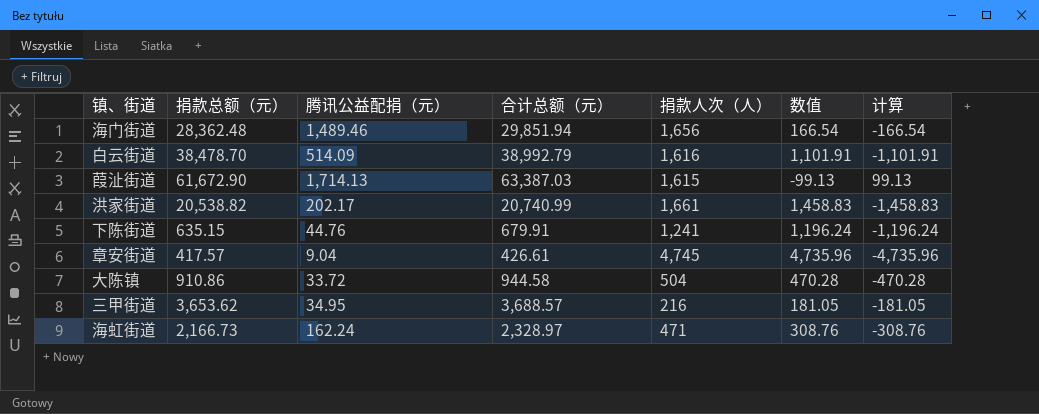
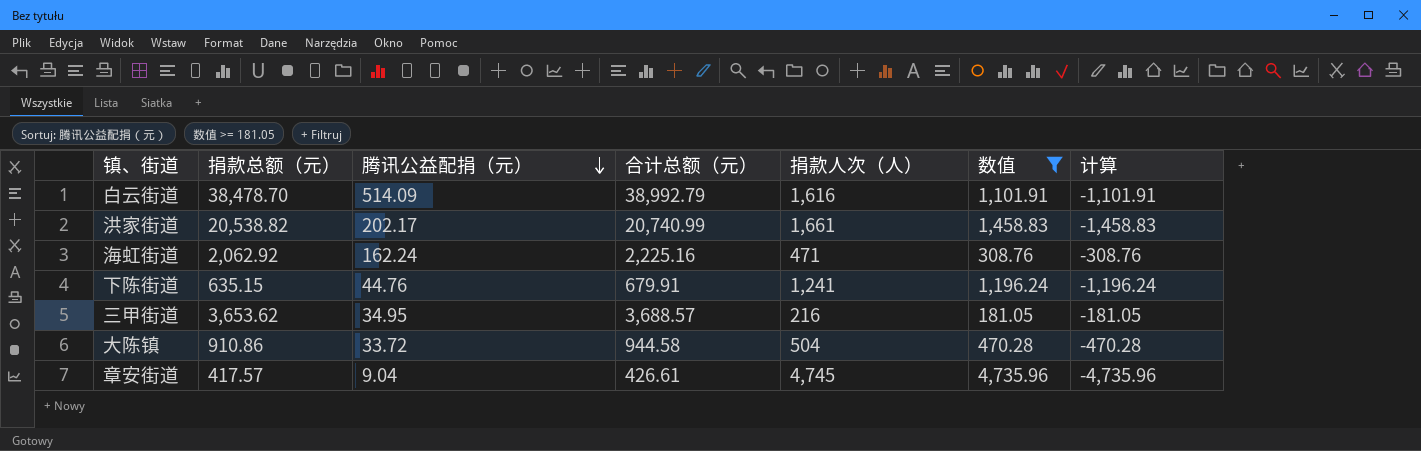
filter: none -> 数值 >= 181.05
row order: none -> 腾讯公益配捐（元） descending
海虹街道 | 捐款总额（元）: 2,166.73 -> 2,062.92
海虹街道 | 合计总额（元）: 2,328.97 -> 2,225.16

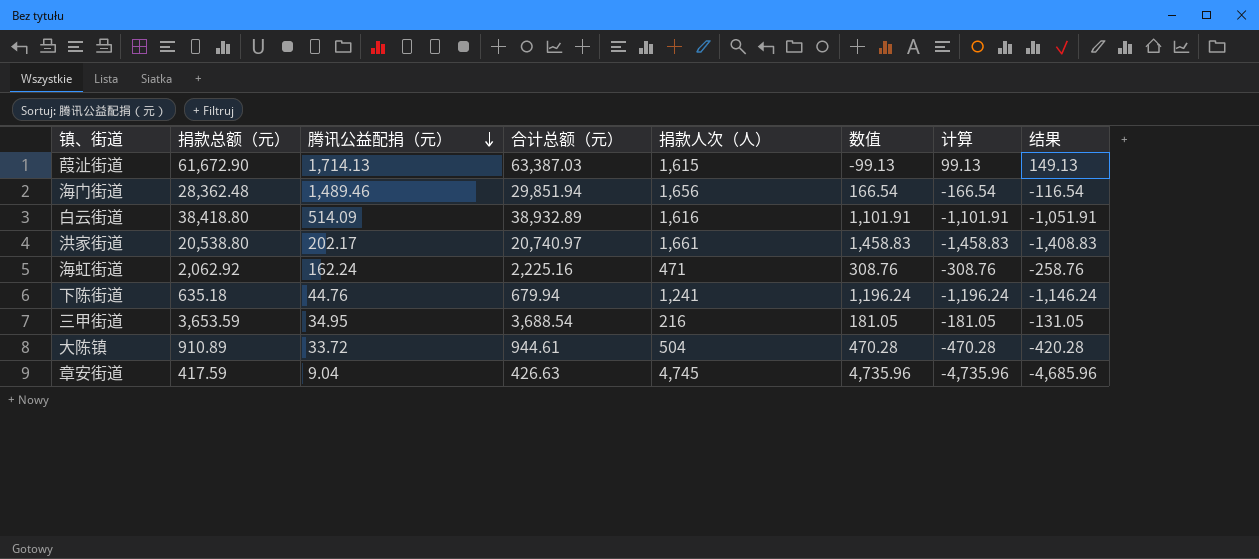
filter: 数值 >= 181.05 -> none
column 结果 | formula: none -> [计算] + 50
白云街道 | 捐款总额（元）: 38,478.70 -> 38,418.80
白云街道 | 合计总额（元）: 38,992.79 -> 38,932.89
洪家街道 | 捐款总额（元）: 20,538.82 -> 20,538.80
洪家街道 | 合计总额（元）: 20,740.99 -> 20,740.97
下陈街道 | 捐款总额（元）: 635.15 -> 635.18
下陈街道 | 合计总额（元）: 679.91 -> 679.94
三甲街道 | 捐款总额（元）: 3,653.62 -> 3,653.59
三甲街道 | 合计总额（元）: 3,688.57 -> 3,688.54
大陈镇 | 捐款总额（元）: 910.86 -> 910.89
大陈镇 | 合计总额（元）: 944.58 -> 944.61
章安街道 | 捐款总额（元）: 417.57 -> 417.59
章安街道 | 合计总额（元）: 426.61 -> 426.63

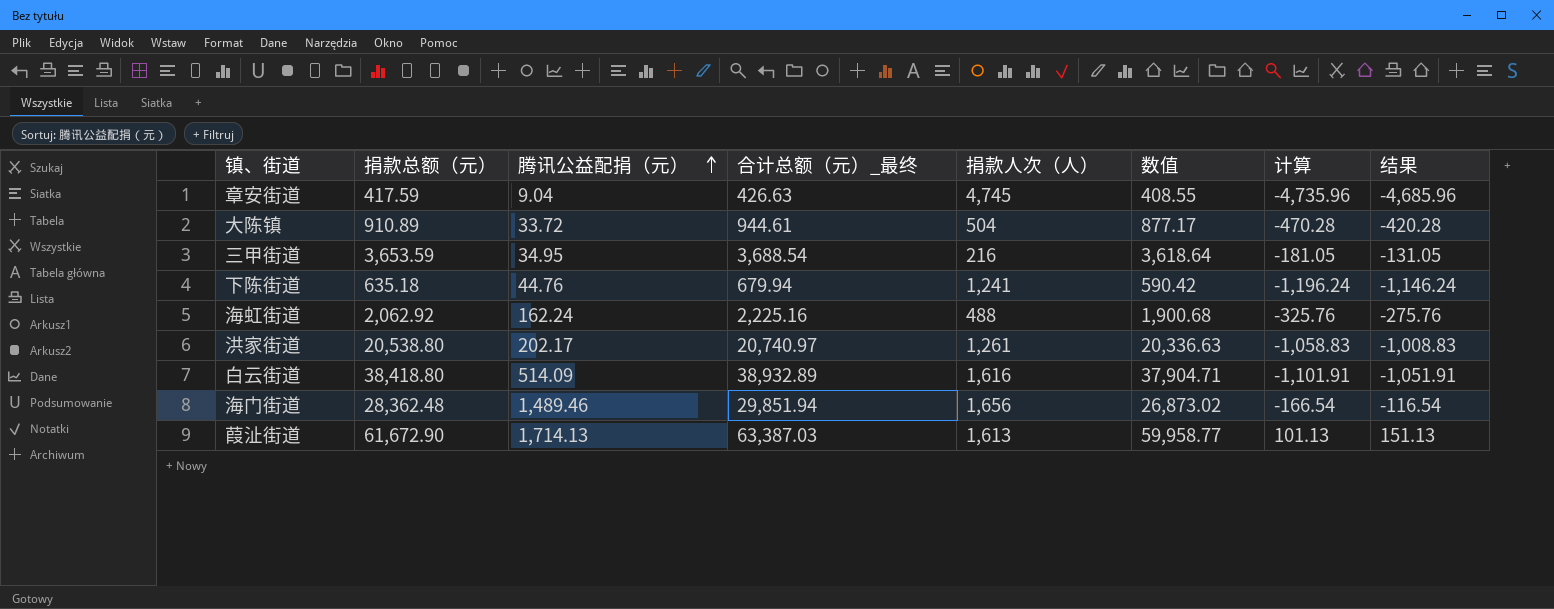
row order: 腾讯公益配捐（元） descending -> 腾讯公益配捐（元） ascending
column name: 合计总额（元） -> 合计总额（元）_最终
column 数值 | formula: [捐款人次（人）] - [腾讯公益配捐（元）] -> [捐款总额（元）] - [腾讯公益配捐（元）]
海虹街道 | 捐款人次（人）: 471 -> 488
海虹街道 | 计算: -308.76 -> -325.76
海虹街道 | 结果: -258.76 -> -275.76
洪家街道 | 捐款人次（人）: 1,661 -> 1,261
洪家街道 | 计算: -1,458.83 -> -1,058.83
洪家街道 | 结果: -1,408.83 -> -1,008.83
葭沚街道 | 捐款人次（人）: 1,615 -> 1,613
葭沚街道 | 计算: 99.13 -> 101.13
葭沚街道 | 结果: 149.13 -> 151.13

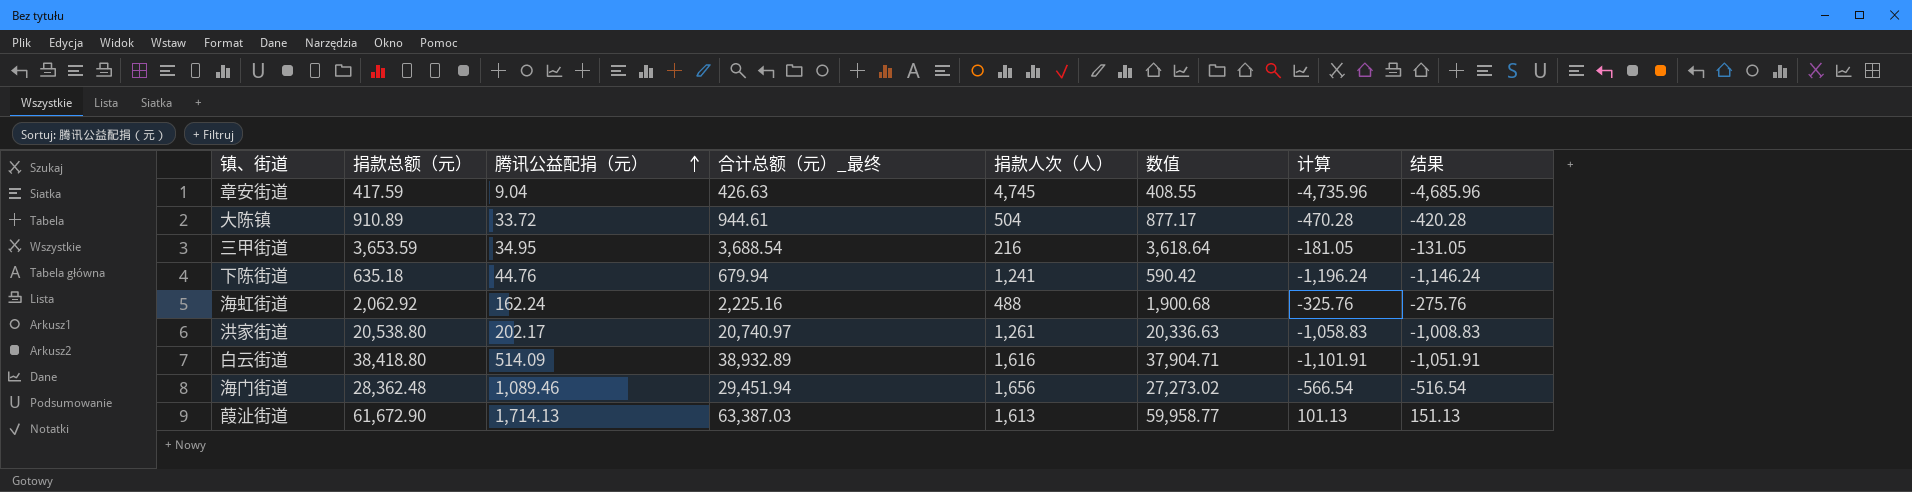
海门街道 | 腾讯公益配捐（元）: 1,489.46 -> 1,089.46
海门街道 | 合计总额（元）_最终: 29,851.94 -> 29,451.94
海门街道 | 数值: 26,873.02 -> 27,273.02
海门街道 | 计算: -166.54 -> -566.54
海门街道 | 结果: -116.54 -> -516.54

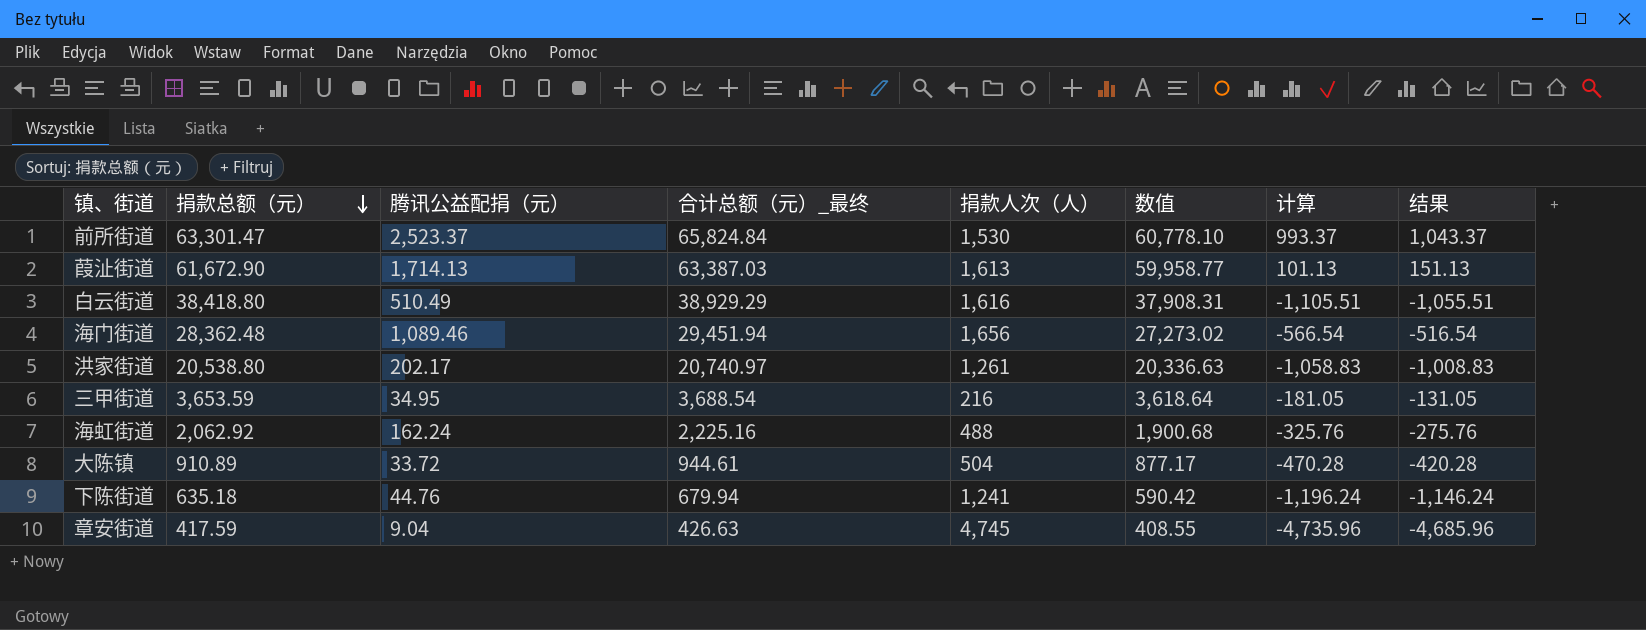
row order: 腾讯公益配捐（元） ascending -> 捐款总额（元） descending
row 前所街道: none -> 63,301.47 | 2,523.37 | 65,824.84 | 1,530 | 60,778.10 | 993.37 | 1,043.37
白云街道 | 腾讯公益配捐（元）: 514.09 -> 510.49
白云街道 | 合计总额（元）_最终: 38,932.89 -> 38,929.29
白云街道 | 数值: 37,904.71 -> 37,908.31
白云街道 | 计算: -1,101.91 -> -1,105.51
白云街道 | 结果: -1,051.91 -> -1,055.51

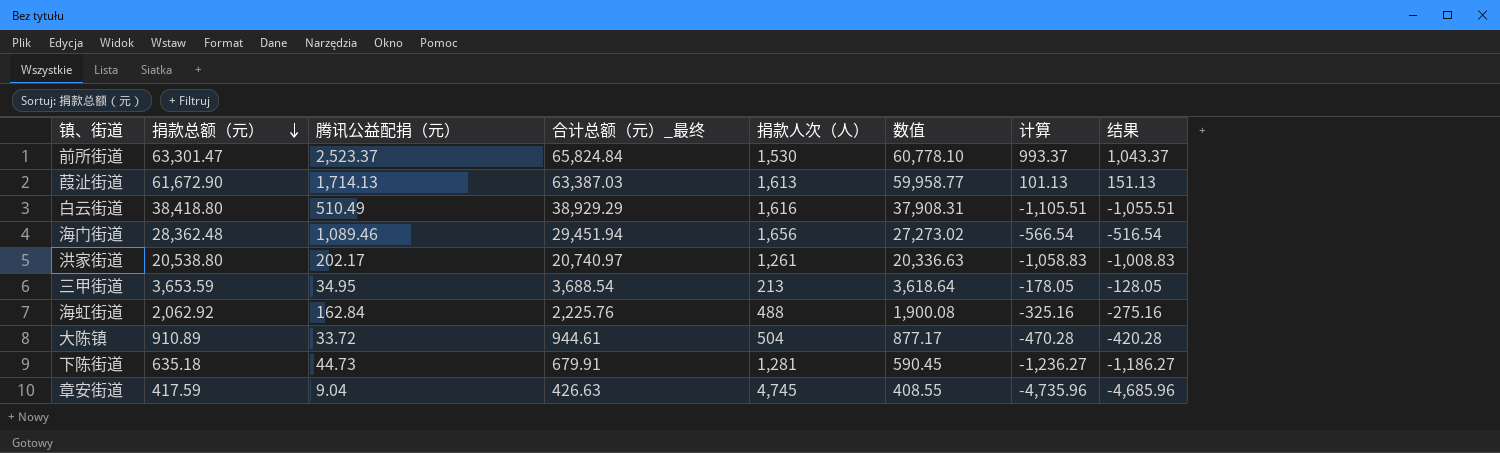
三甲街道 | 捐款人次（人）: 216 -> 213
三甲街道 | 计算: -181.05 -> -178.05
三甲街道 | 结果: -131.05 -> -128.05
海虹街道 | 腾讯公益配捐（元）: 162.24 -> 162.84
海虹街道 | 合计总额（元）_最终: 2,225.16 -> 2,225.76
海虹街道 | 数值: 1,900.68 -> 1,900.08
海虹街道 | 计算: -325.76 -> -325.16
海虹街道 | 结果: -275.76 -> -275.16
下陈街道 | 腾讯公益配捐（元）: 44.76 -> 44.73
下陈街道 | 合计总额（元）_最终: 679.94 -> 679.91
下陈街道 | 捐款人次（人）: 1,241 -> 1,281
下陈街道 | 数值: 590.42 -> 590.45
下陈街道 | 计算: -1,196.24 -> -1,236.27
下陈街道 | 结果: -1,146.24 -> -1,186.27

